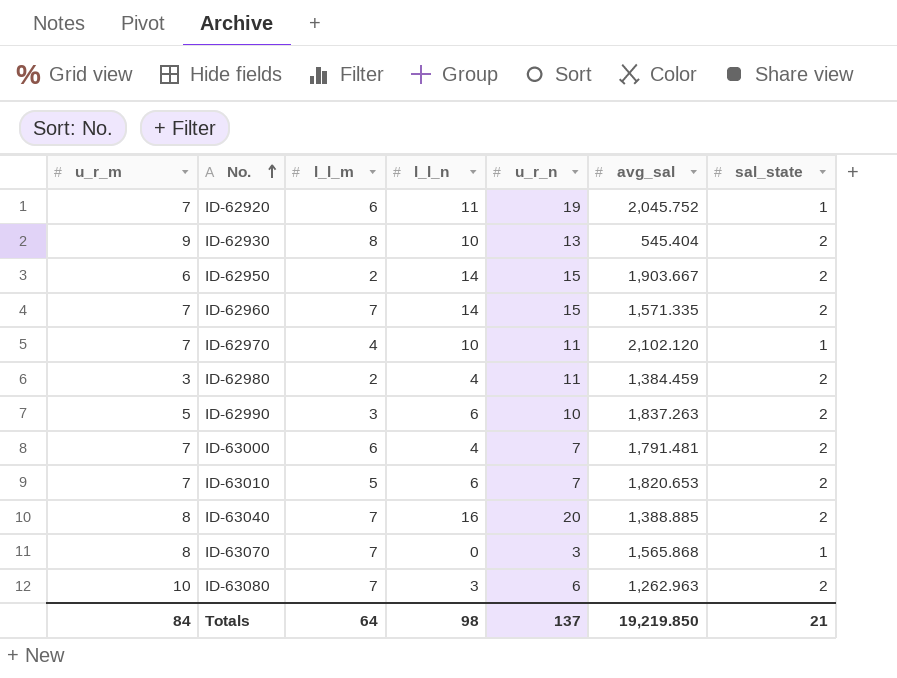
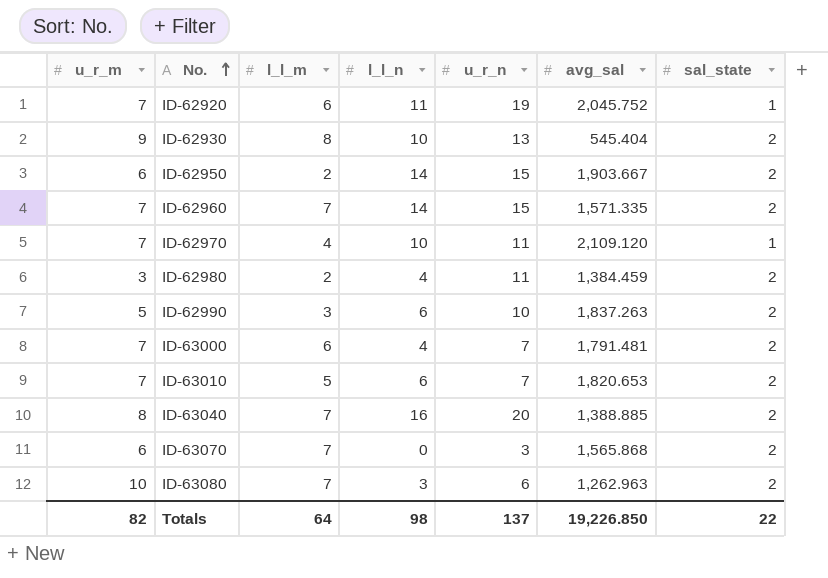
ID-62970 | avg_sal: 2,102.120 -> 2,109.120
ID-63070 | u_r_m: 8 -> 6
ID-63070 | sal_state: 1 -> 2
Totals | u_r_m: 84 -> 82
Totals | avg_sal: 19,219.850 -> 19,226.850
Totals | sal_state: 21 -> 22

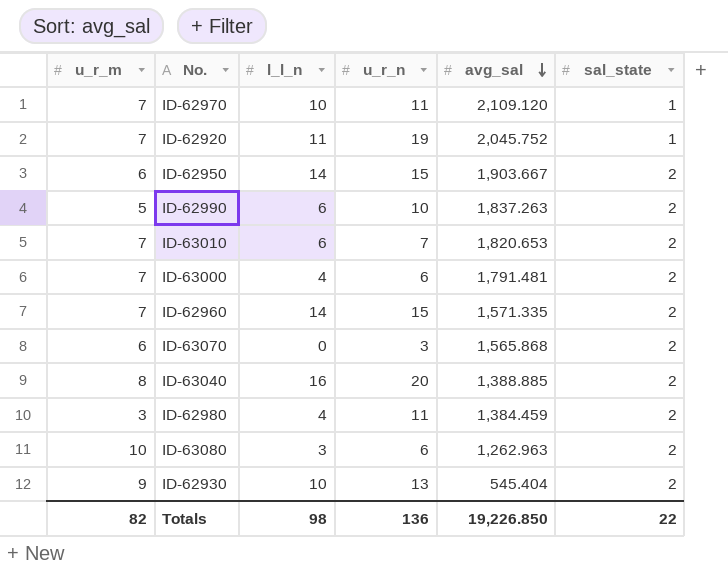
row order: No. ascending -> avg_sal descending
column l_l_m | position: 3 -> none
ID-63000 | u_r_n: 7 -> 6
Totals | u_r_n: 137 -> 136

